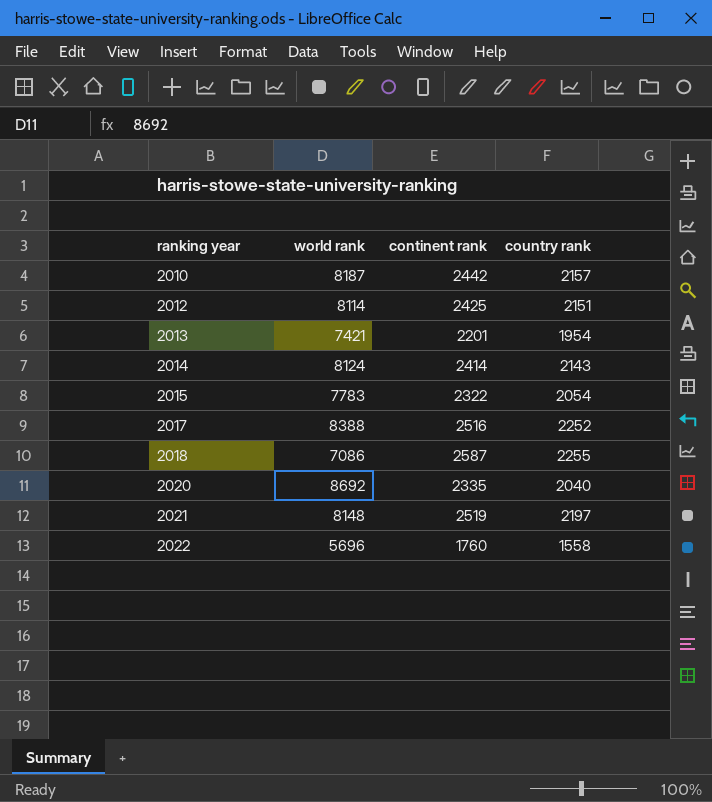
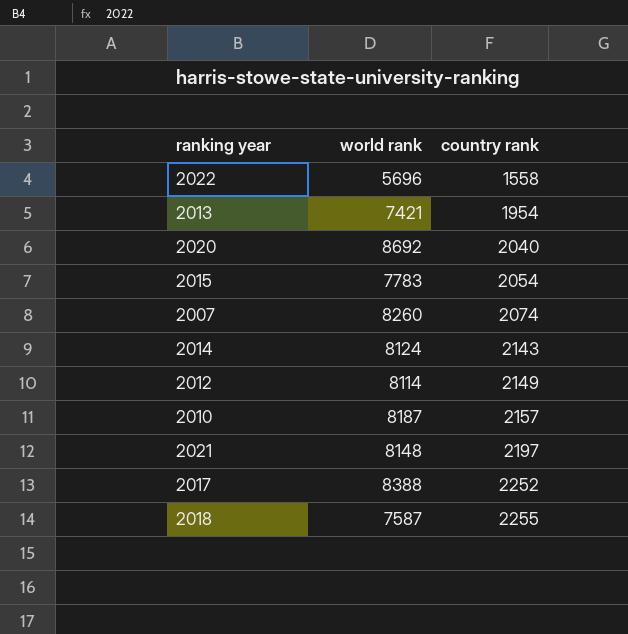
row order: ranking year ascending -> country rank ascending
column continent rank | position: 3 -> none
row 2007: none -> 8260 | 2074
2012 | country rank: 2151 -> 2149
2018 | world rank: 7086 -> 7587

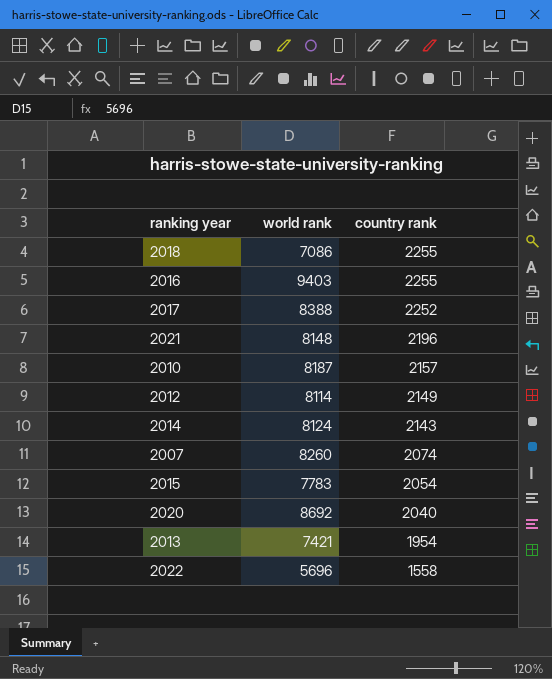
row order: country rank ascending -> country rank descending
2018 | world rank: 7587 -> 7086
row 2016: none -> 9403 | 2255
2021 | country rank: 2197 -> 2196

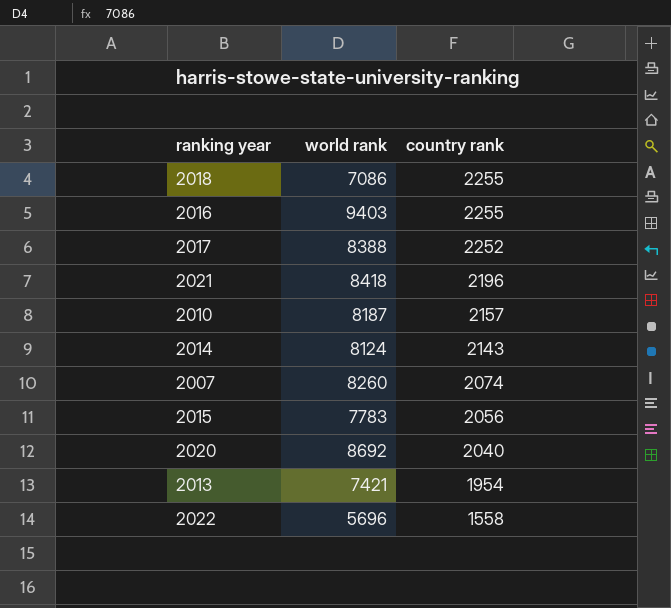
row 2012: 8114 | 2149 -> none
2021 | world rank: 8148 -> 8418
2015 | country rank: 2054 -> 2056

